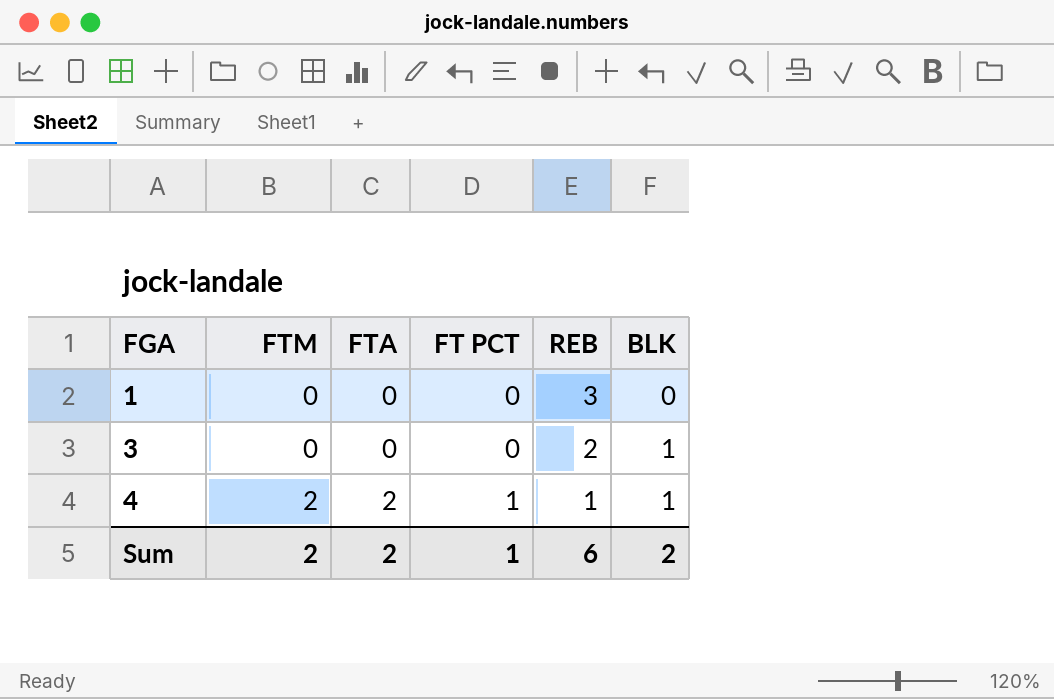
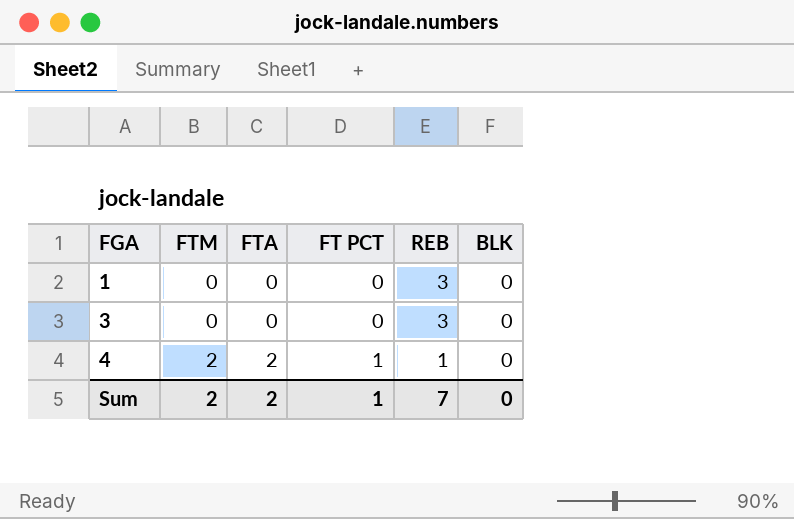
3 | REB: 2 -> 3
3 | BLK: 1 -> 0
4 | BLK: 1 -> 0
Sum | REB: 6 -> 7
Sum | BLK: 2 -> 0

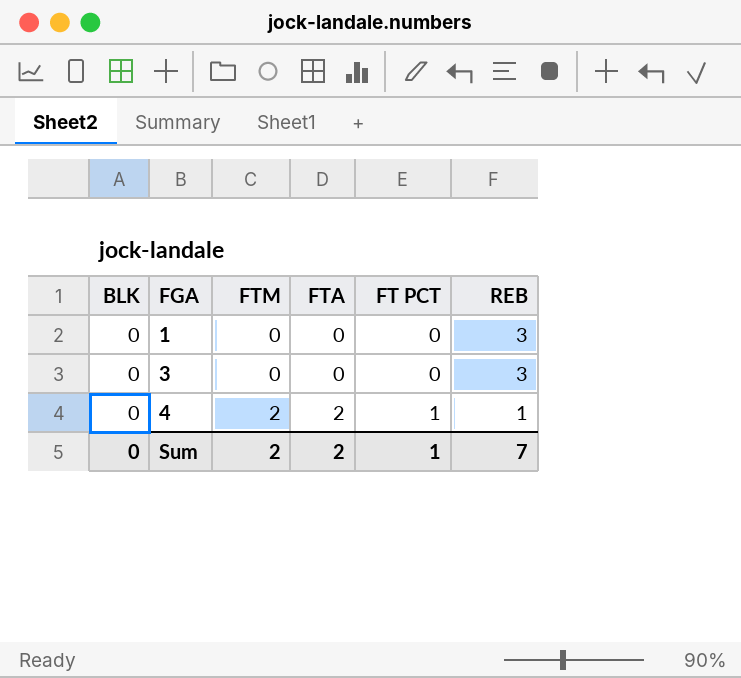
column BLK | position: 6 -> 1

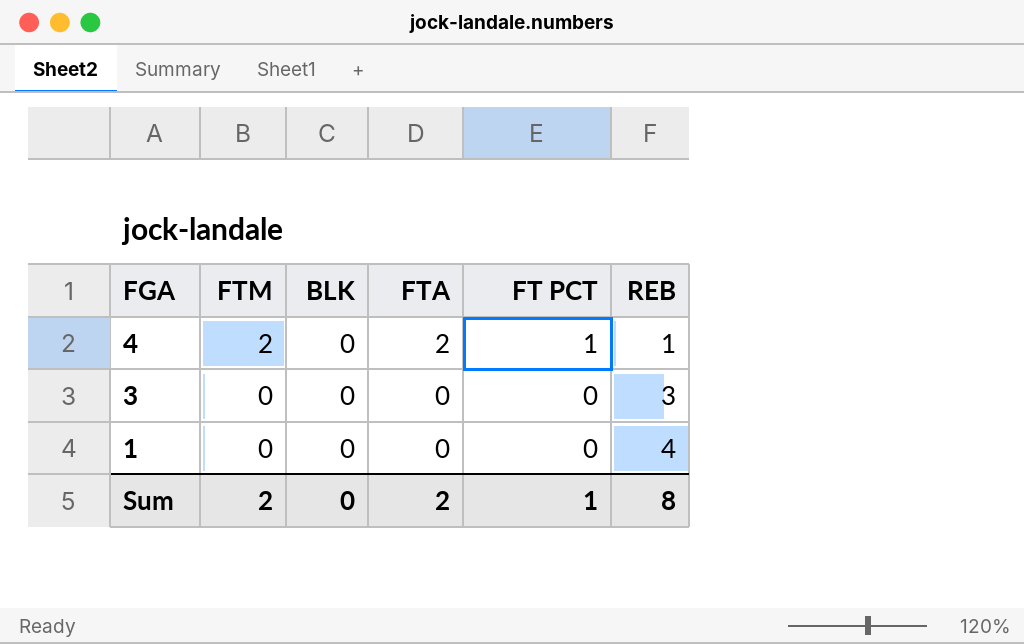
row order: FGA ascending -> FGA descending
column BLK | position: 1 -> 3
1 | REB: 3 -> 4
Sum | REB: 7 -> 8

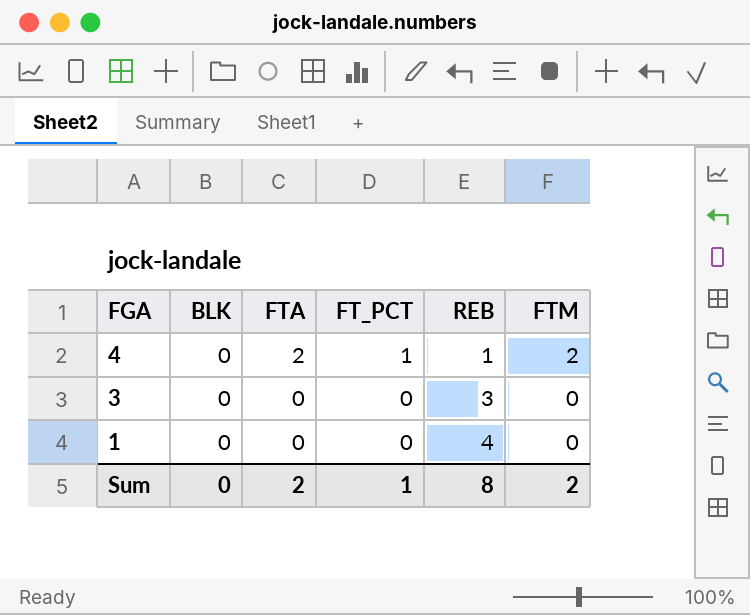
column name: FT PCT -> FT_PCT
column FTM | position: 2 -> 6

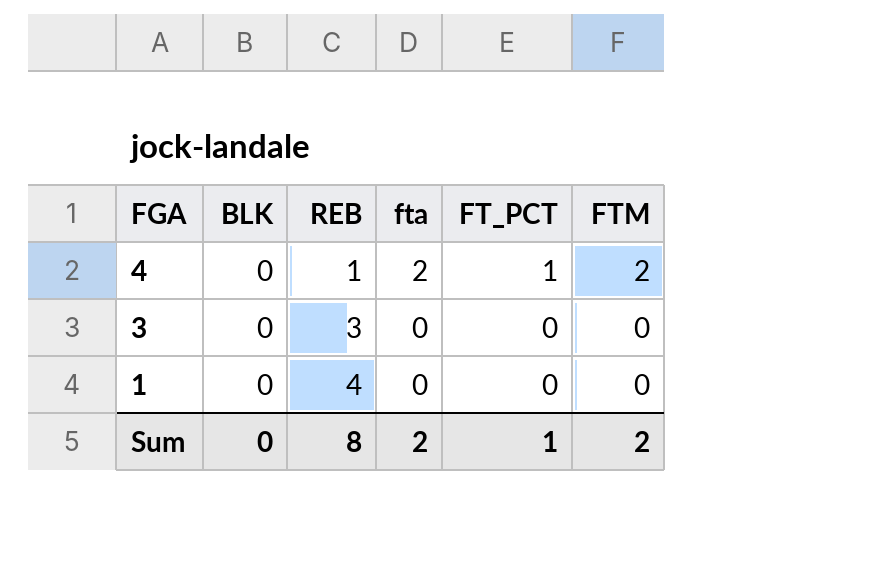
column REB | position: 5 -> 3
column name: FTA -> fta

